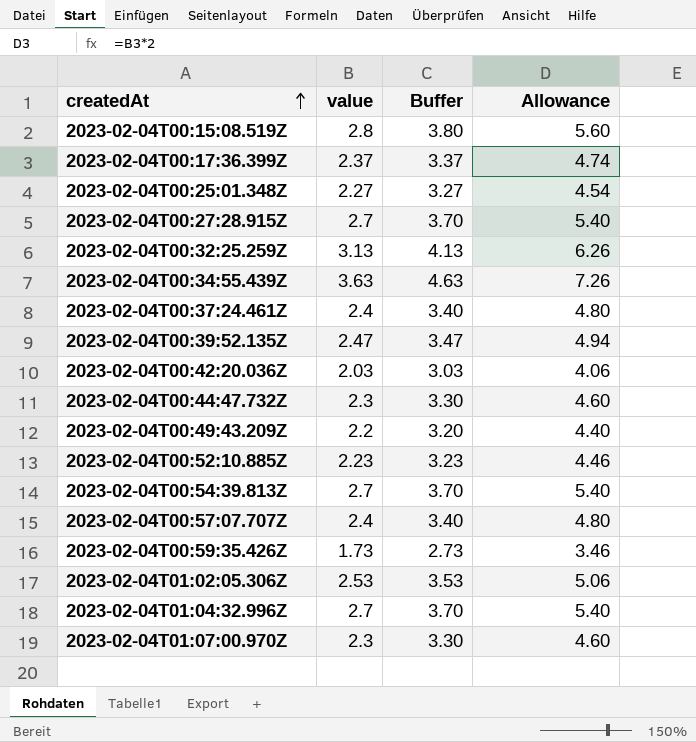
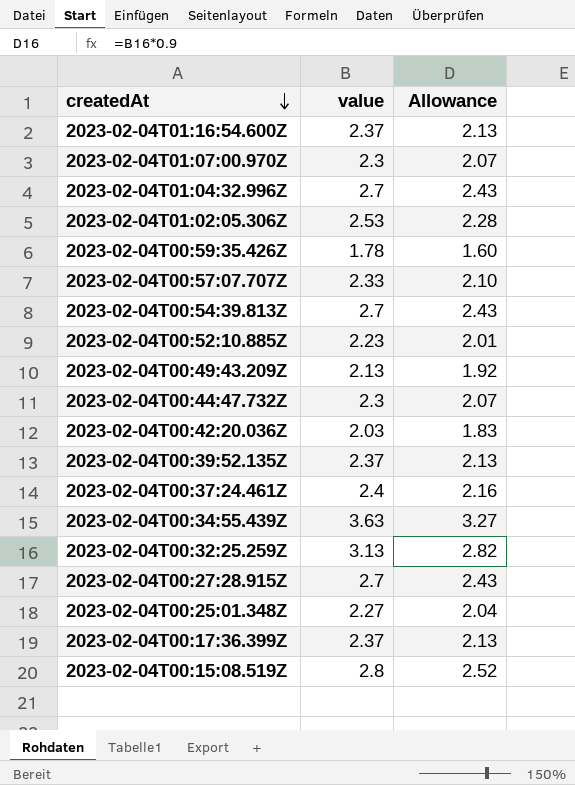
row order: createdAt ascending -> createdAt descending
column Buffer | formula: [value] + 1 -> none
column Allowance | formula: [value] * 2 -> [value] * 0.9
row 2023-02-04T01:16:54.600Z: none -> 2.37 | 2.13
2023-02-04T00:59:35.426Z | value: 1.73 -> 1.78
2023-02-04T00:57:07.707Z | value: 2.4 -> 2.33
2023-02-04T00:49:43.209Z | value: 2.2 -> 2.13
2023-02-04T00:39:52.135Z | value: 2.47 -> 2.37

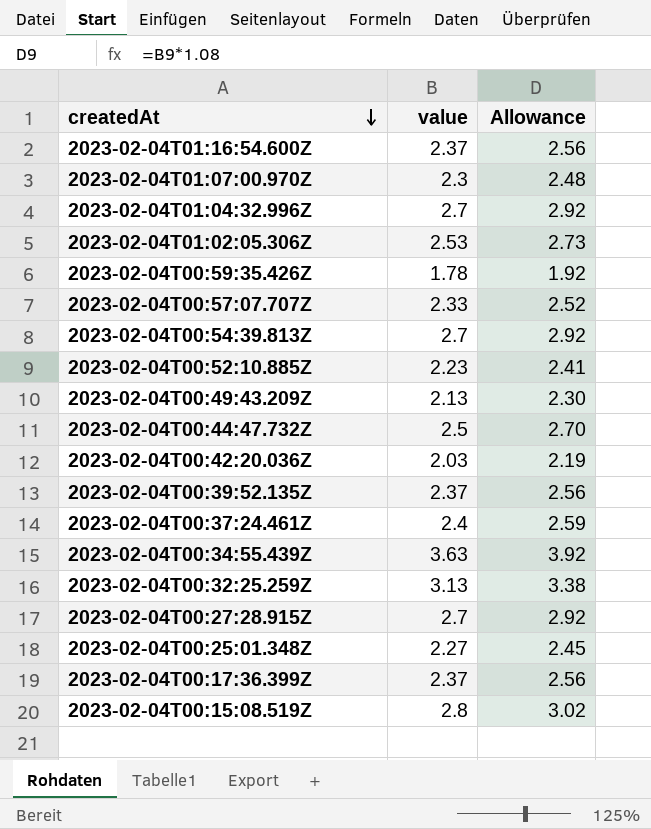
column Allowance | formula: [value] * 0.9 -> [value] * 1.08
2023-02-04T00:44:47.732Z | value: 2.3 -> 2.5

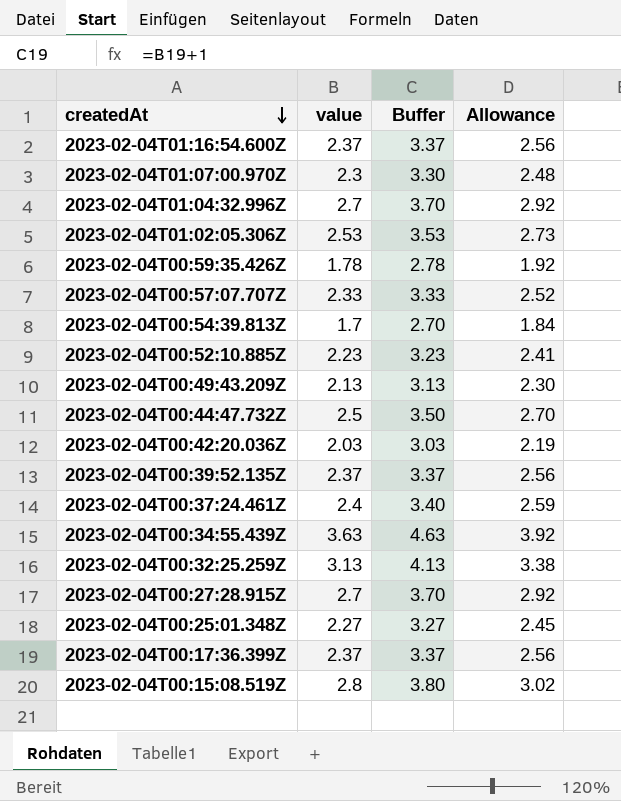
column Buffer | formula: none -> [value] + 1
2023-02-04T00:54:39.813Z | value: 2.7 -> 1.7
2023-02-04T00:54:39.813Z | Allowance: 2.92 -> 1.84

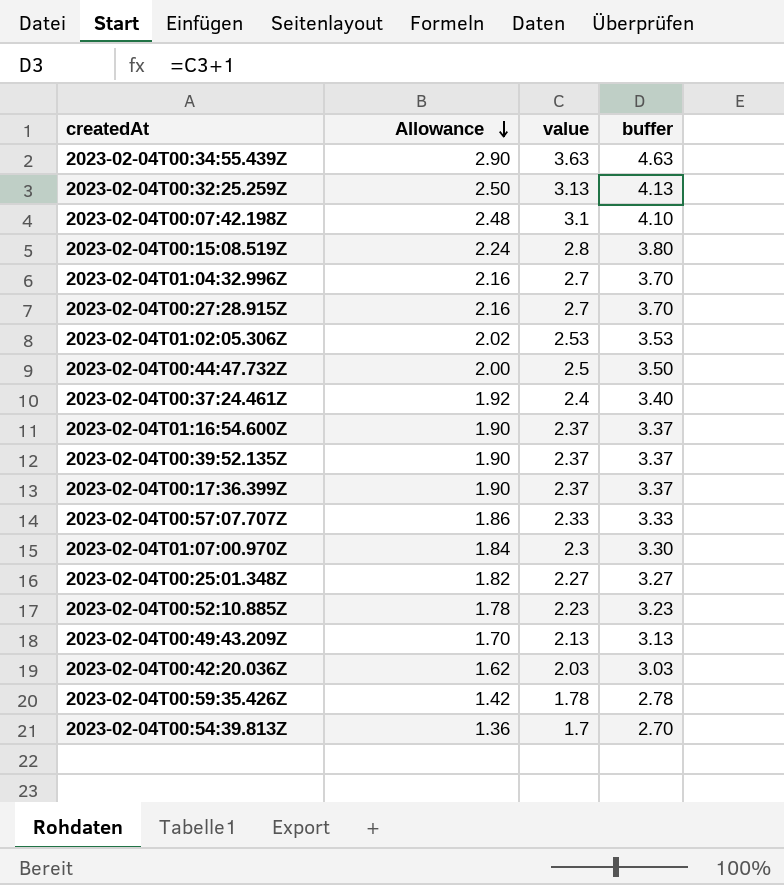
row order: createdAt descending -> Allowance descending
column Allowance | formula: [value] * 1.08 -> [value] * 0.8
column Allowance | position: 4 -> 2
column name: Buffer -> buffer
row 2023-02-04T00:07:42.198Z: none -> 2.48 | 3.1 | 4.10

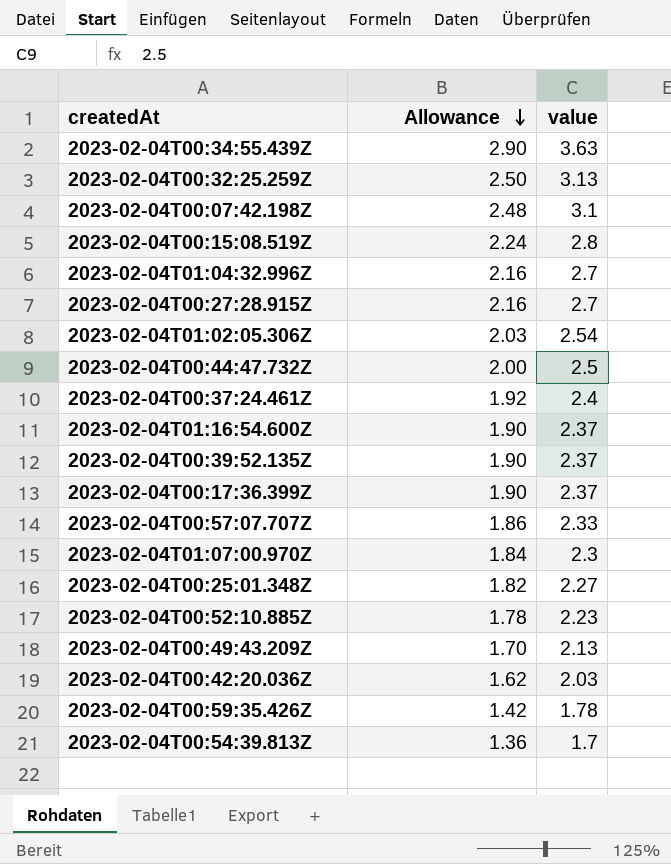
column buffer | formula: [value] + 1 -> none
2023-02-04T01:02:05.306Z | Allowance: 2.02 -> 2.03
2023-02-04T01:02:05.306Z | value: 2.53 -> 2.54

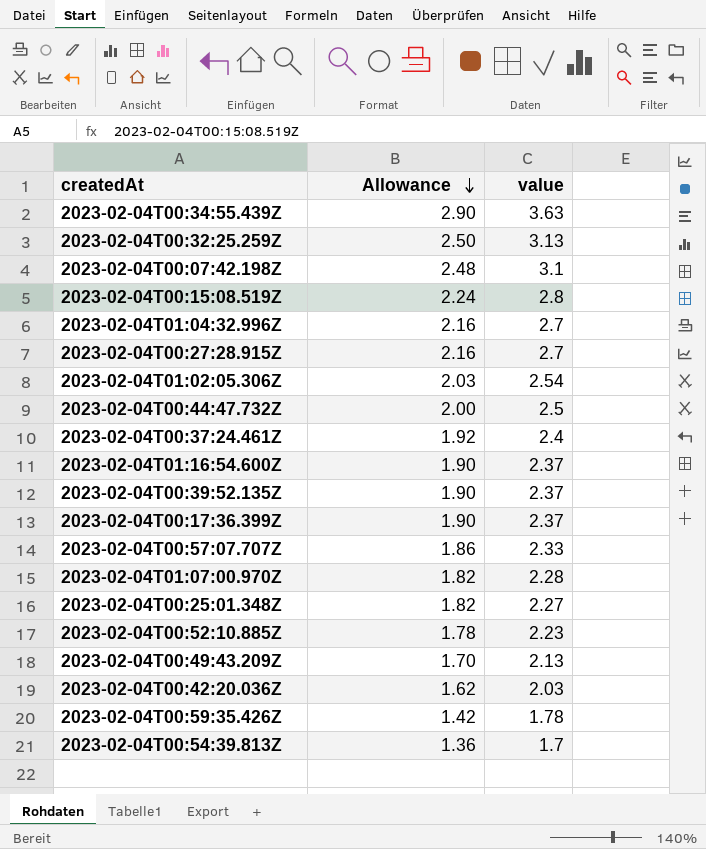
2023-02-04T01:07:00.970Z | Allowance: 1.84 -> 1.82
2023-02-04T01:07:00.970Z | value: 2.3 -> 2.28

